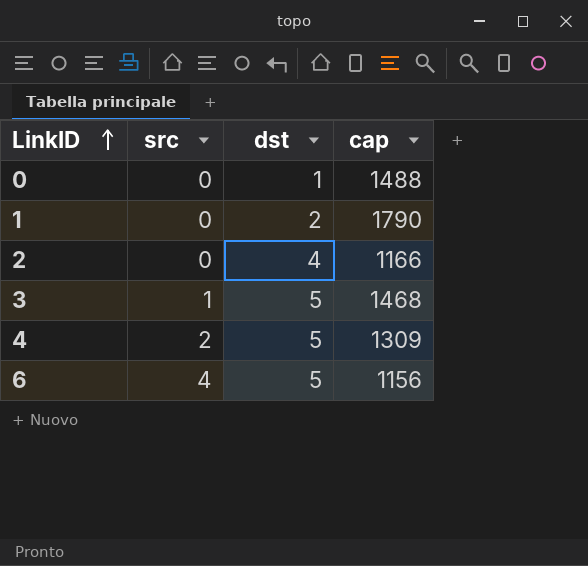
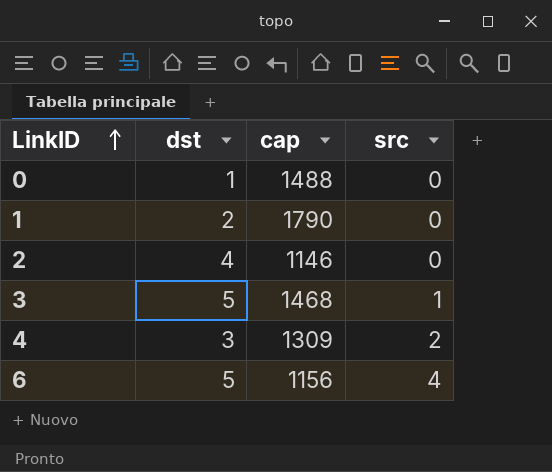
column src | position: 2 -> 4
2 | cap: 1166 -> 1146
4 | dst: 5 -> 3

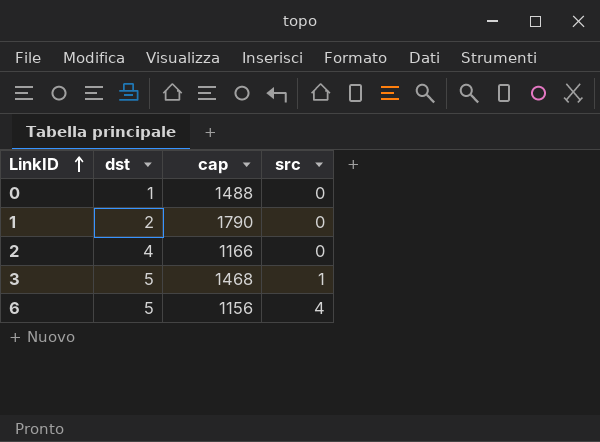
row 4: 3 | 1309 | 2 -> none
2 | cap: 1146 -> 1166

